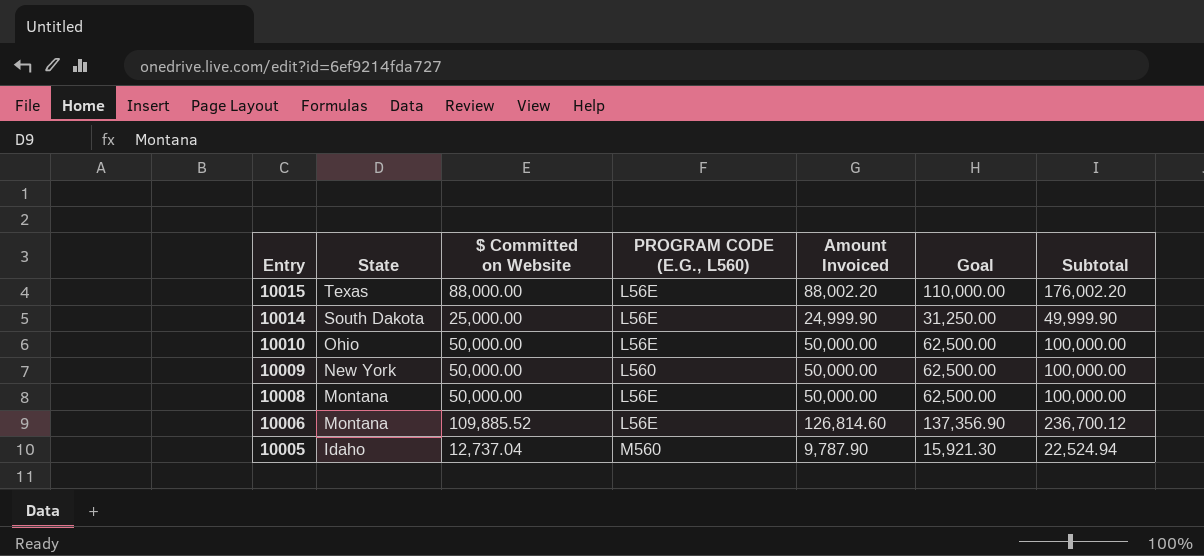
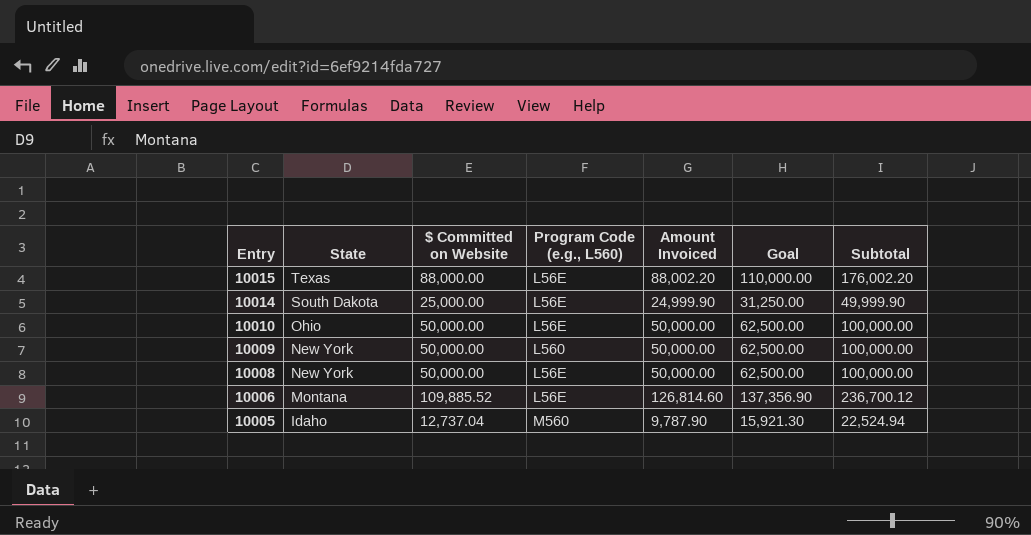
column name: PROGRAM CODE (E.G., L560) -> Program Code (e.g., L560)
10008 | State: Montana -> New York

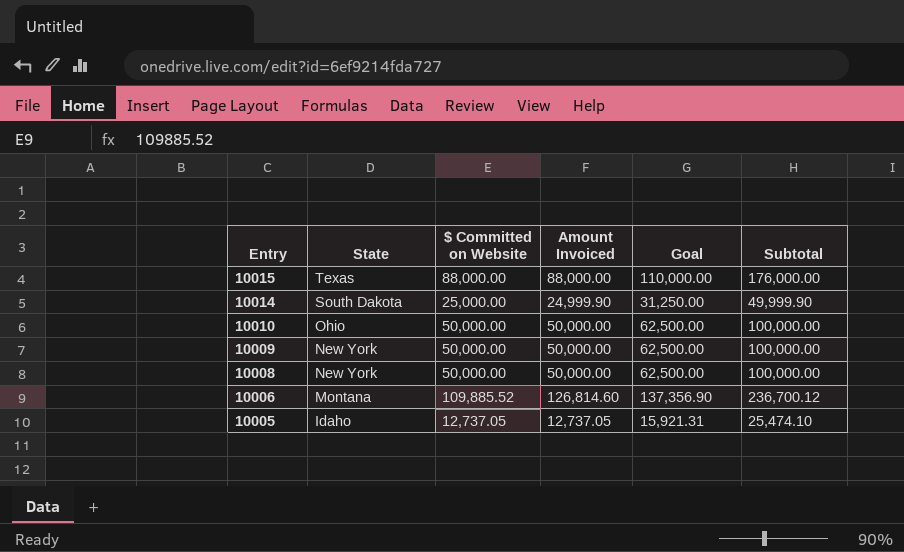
column Program Code (e.g., L560) | position: 4 -> none
10015 | Amount Invoiced: 88,002.20 -> 88,000.00
10015 | Subtotal: 176,002.20 -> 176,000.00
10005 | $ Committed on Website: 12,737.04 -> 12,737.05
10005 | Amount Invoiced: 9,787.90 -> 12,737.05
10005 | Goal: 15,921.30 -> 15,921.31
10005 | Subtotal: 22,524.94 -> 25,474.10

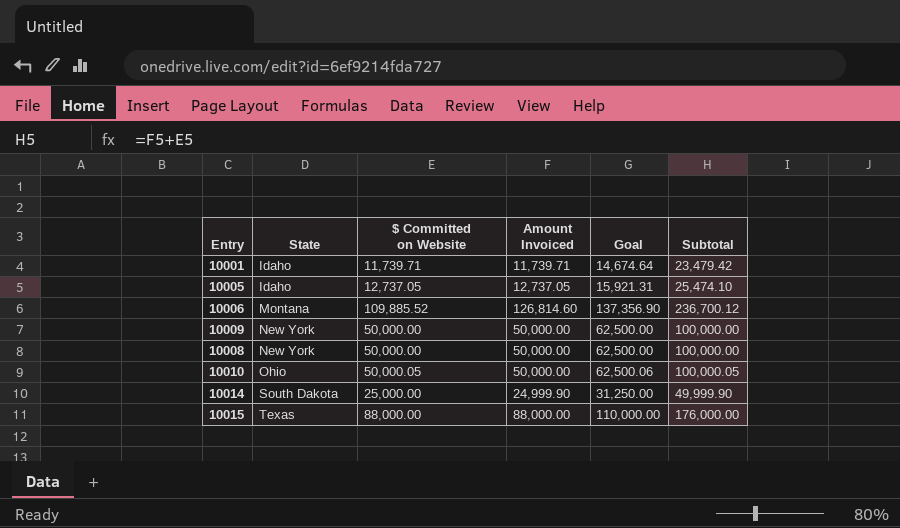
row order: Entry descending -> State ascending
row 10001: none -> Idaho | 11,739.71 | 11,739.71 | 14,674.64 | 23,479.42
10010 | $ Committed on Website: 50,000.00 -> 50,000.05
10010 | Goal: 62,500.00 -> 62,500.06
10010 | Subtotal: 100,000.00 -> 100,000.05

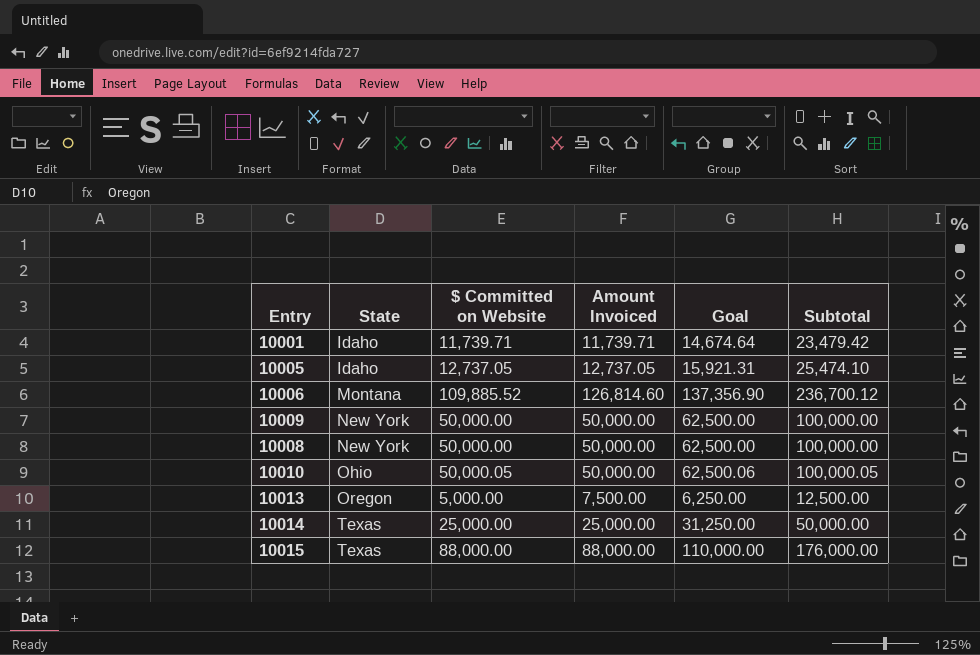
row 10013: none -> Oregon | 5,000.00 | 7,500.00 | 6,250.00 | 12,500.00
10014 | State: South Dakota -> Texas
10014 | Amount Invoiced: 24,999.90 -> 25,000.00
10014 | Subtotal: 49,999.90 -> 50,000.00

